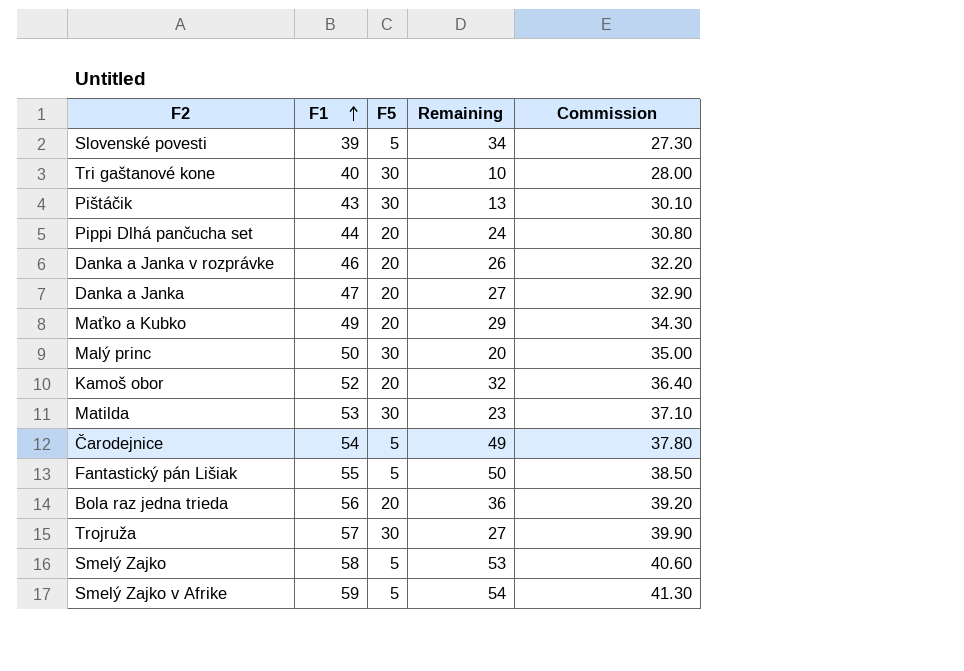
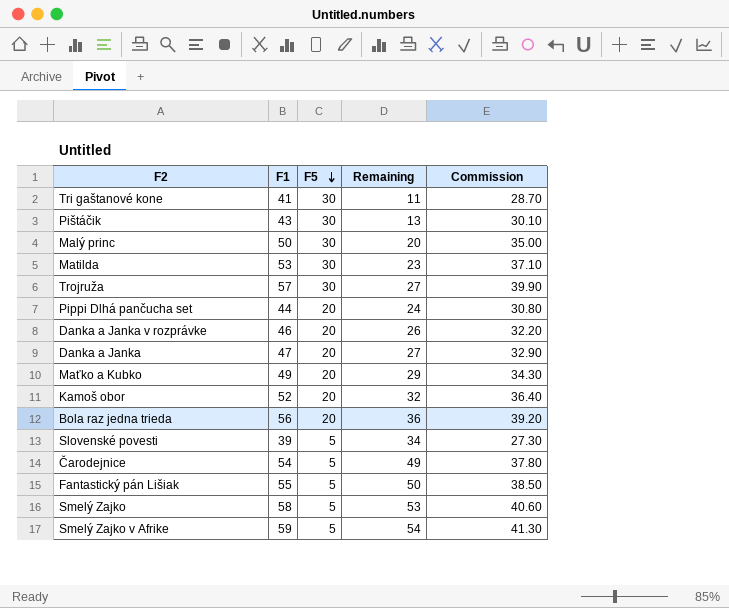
row order: F1 ascending -> F5 descending
Tri gaštanové kone | F1: 40 -> 41
Tri gaštanové kone | Remaining: 10 -> 11
Tri gaštanové kone | Commission: 28.00 -> 28.70

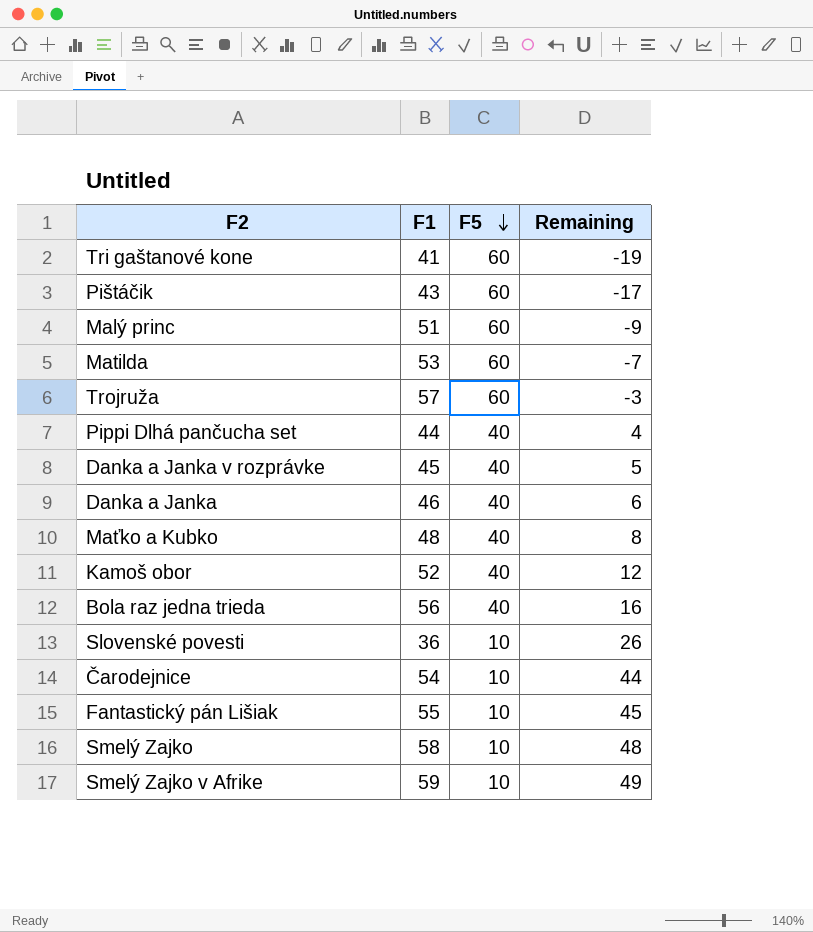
column Commission | formula: [F1] * 0.7 -> none
Tri gaštanové kone | F5: 30 -> 60
Tri gaštanové kone | Remaining: 11 -> -19
Pištáčik | F5: 30 -> 60
Pištáčik | Remaining: 13 -> -17
Malý princ | F1: 50 -> 51
Malý princ | F5: 30 -> 60
Malý princ | Remaining: 20 -> -9
Matilda | F5: 30 -> 60
Matilda | Remaining: 23 -> -7
Trojruža | F5: 30 -> 60
Trojruža | Remaining: 27 -> -3
Pippi Dlhá pančucha set | F5: 20 -> 40
Pippi Dlhá pančucha set | Remaining: 24 -> 4
Danka a Janka v rozprávke | F1: 46 -> 45
Danka a Janka v rozprávke | F5: 20 -> 40
Danka a Janka v rozprávke | Remaining: 26 -> 5
Danka a Janka | F1: 47 -> 46
Danka a Janka | F5: 20 -> 40
Danka a Janka | Remaining: 27 -> 6
Maťko a Kubko | F1: 49 -> 48
Maťko a Kubko | F5: 20 -> 40
Maťko a Kubko | Remaining: 29 -> 8
Kamoš obor | F5: 20 -> 40
Kamoš obor | Remaining: 32 -> 12
Bola raz jedna trieda | F5: 20 -> 40
Bola raz jedna trieda | Remaining: 36 -> 16
Slovenské povesti | F1: 39 -> 36
Slovenské povesti | F5: 5 -> 10
Slovenské povesti | Remaining: 34 -> 26
Čarodejnice | F5: 5 -> 10
Čarodejnice | Remaining: 49 -> 44
Fantastický pán Lišiak | F5: 5 -> 10
Fantastický pán Lišiak | Remaining: 50 -> 45
Smelý Zajko | F5: 5 -> 10
Smelý Zajko | Remaining: 53 -> 48
Smelý Zajko v Afrike | F5: 5 -> 10
Smelý Zajko v Afrike | Remaining: 54 -> 49

